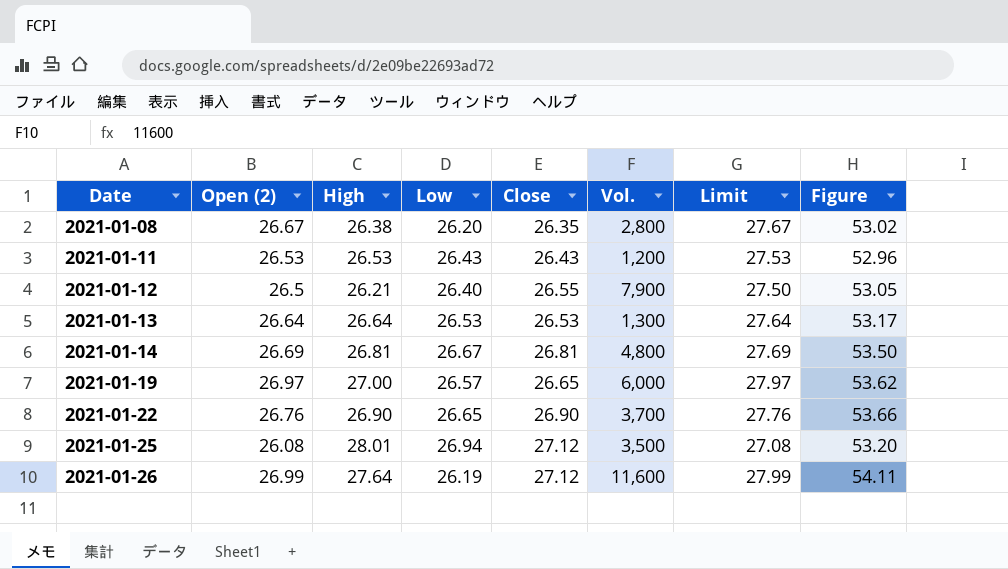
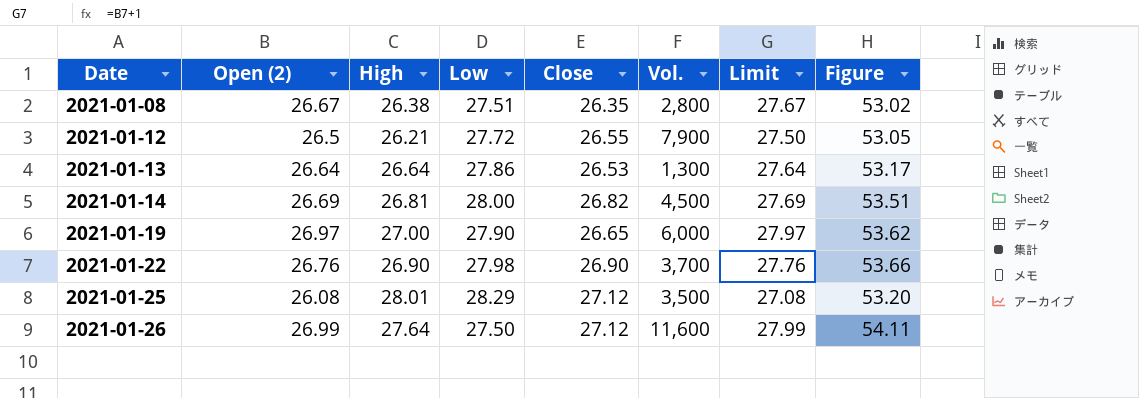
row 2021-01-11: 26.53 | 26.53 | 26.43 | 26.43 | 1,200 | 27.53 | 52.96 -> none
2021-01-08 | Low: 26.20 -> 27.51
2021-01-12 | Low: 26.40 -> 27.72
2021-01-13 | Low: 26.53 -> 27.86
2021-01-14 | Low: 26.67 -> 28.00
2021-01-14 | Close: 26.81 -> 26.82
2021-01-14 | Vol.: 4,800 -> 4,500
2021-01-14 | Figure: 53.50 -> 53.51
2021-01-19 | Low: 26.57 -> 27.90
2021-01-22 | Low: 26.65 -> 27.98
2021-01-25 | Low: 26.94 -> 28.29
2021-01-26 | Low: 26.19 -> 27.50

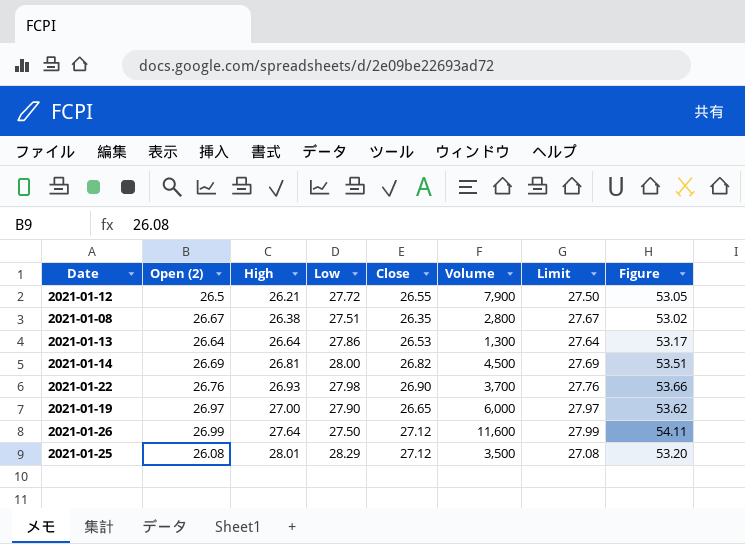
row order: Date ascending -> High ascending
column name: Vol. -> Volume
2021-01-22 | High: 26.90 -> 26.93

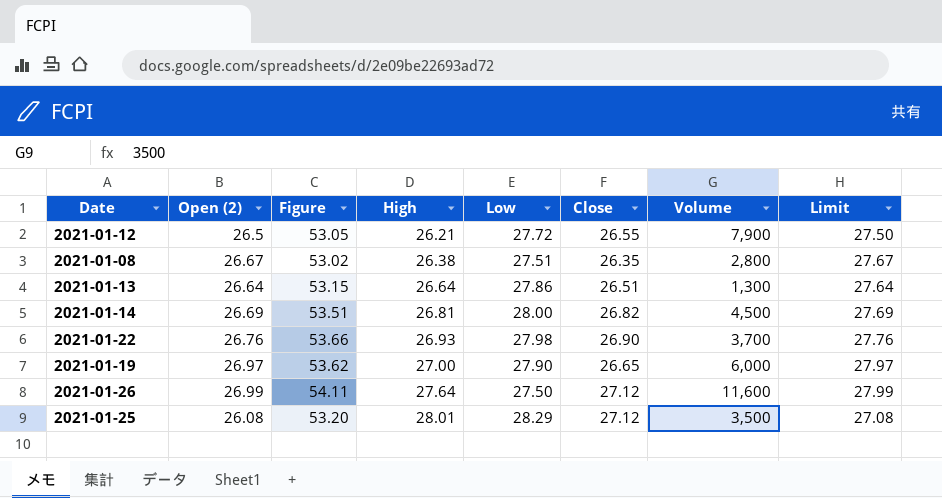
column Figure | position: 8 -> 3
2021-01-13 | Figure: 53.17 -> 53.15
2021-01-13 | Close: 26.53 -> 26.51

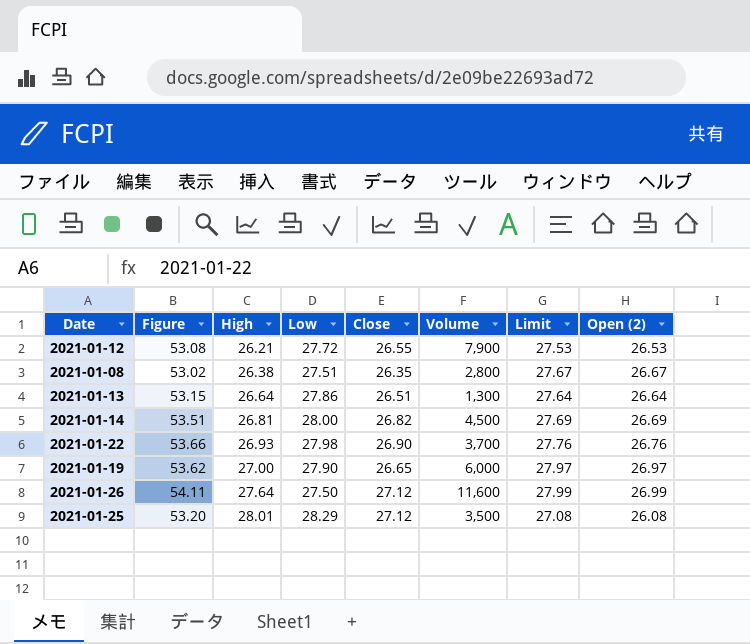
column Open (2) | position: 2 -> 8
2021-01-12 | Figure: 53.05 -> 53.08
2021-01-12 | Limit: 27.50 -> 27.53
2021-01-12 | Open (2): 26.5 -> 26.53

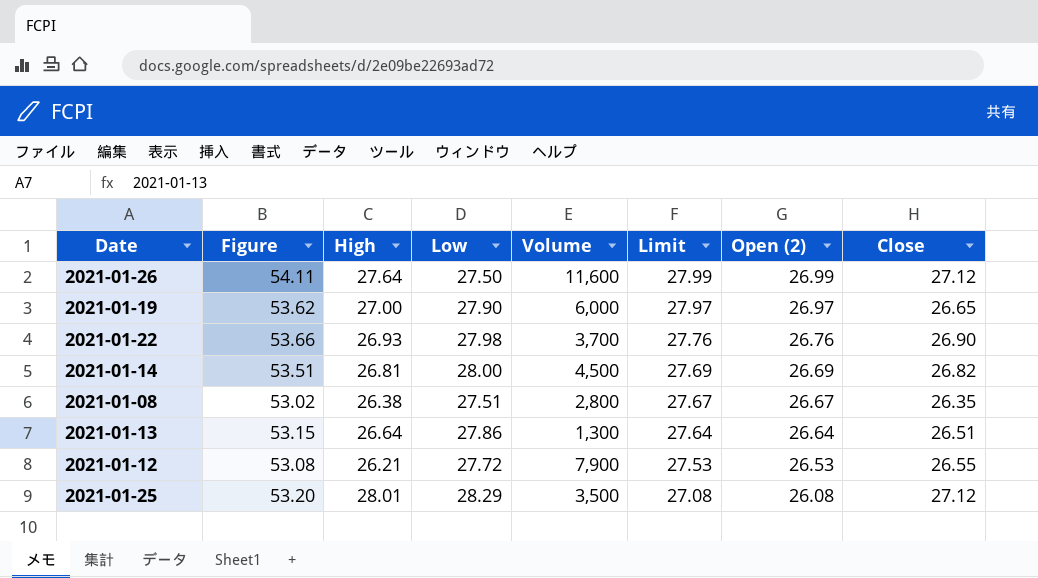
row order: High ascending -> Limit descending
column Close | position: 5 -> 8

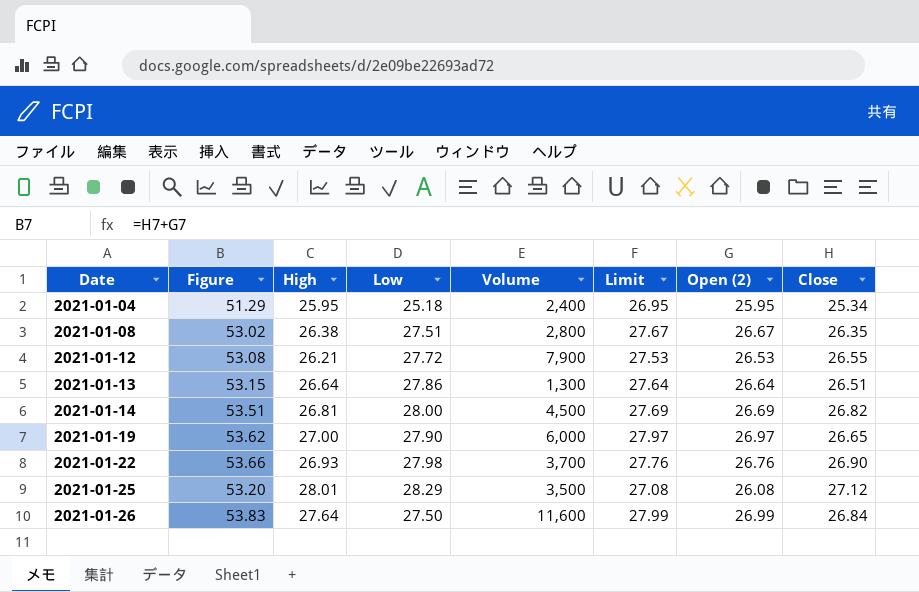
row order: Limit descending -> Date ascending
row 2021-01-04: none -> 51.29 | 25.95 | 25.18 | 2,400 | 26.95 | 25.95 | 25.34
2021-01-26 | Figure: 54.11 -> 53.83
2021-01-26 | Close: 27.12 -> 26.84

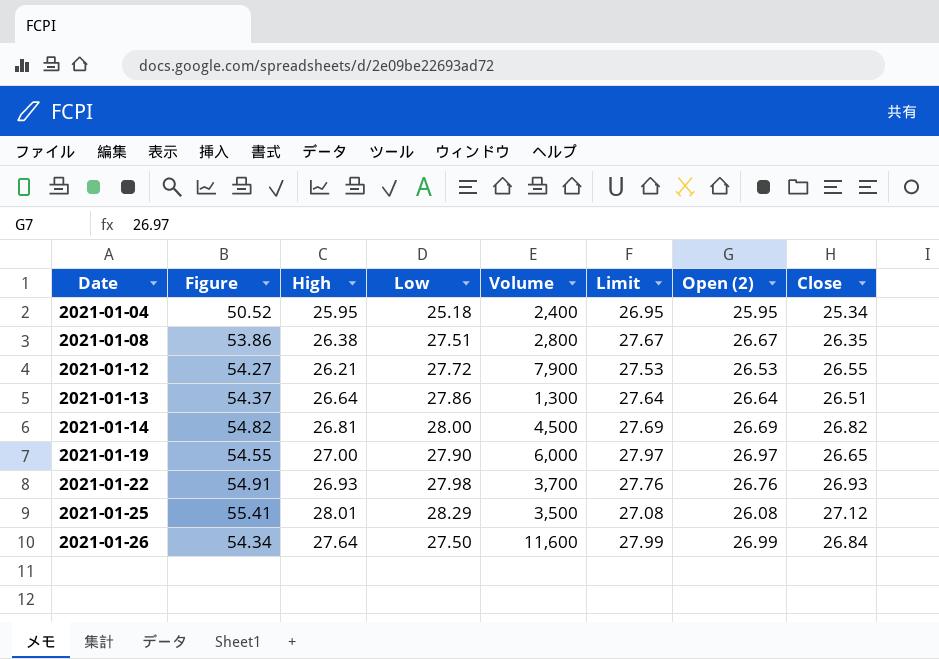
column Figure | formula: [Open (2)] + [Close] -> [Low] + [Close]
2021-01-22 | Close: 26.90 -> 26.93

